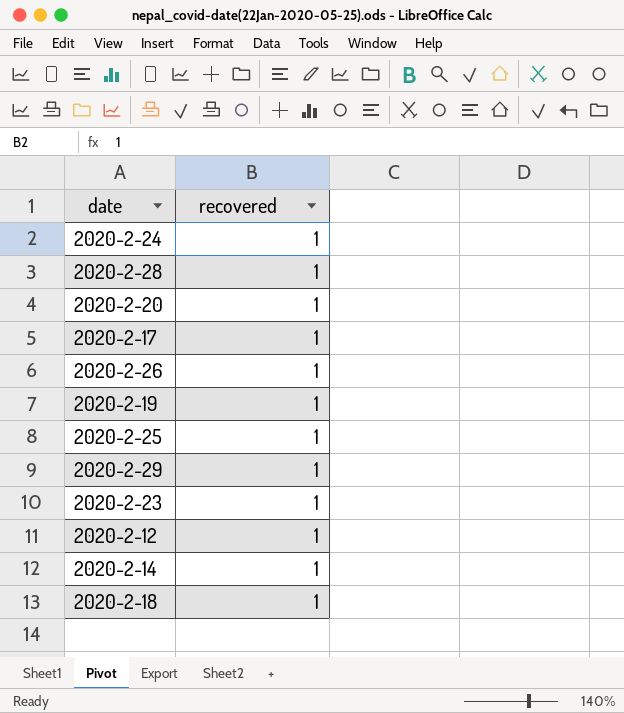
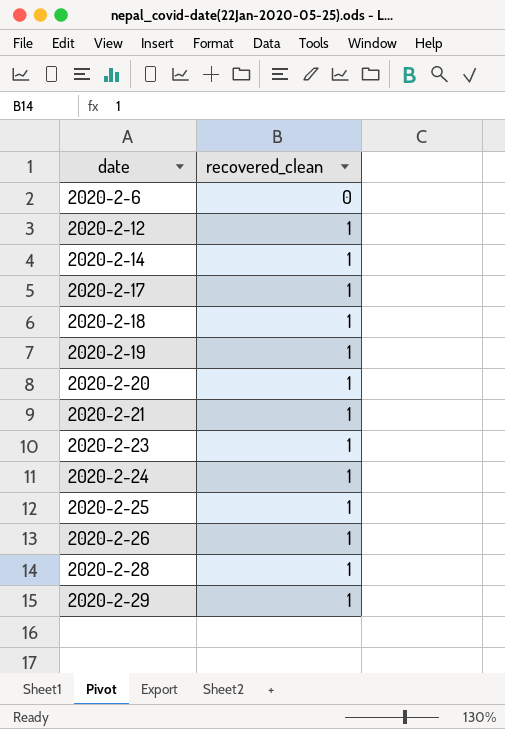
row order: none -> date ascending
column name: recovered -> recovered_clean
row 2020-2-6: none -> 0
row 2020-2-21: none -> 1

